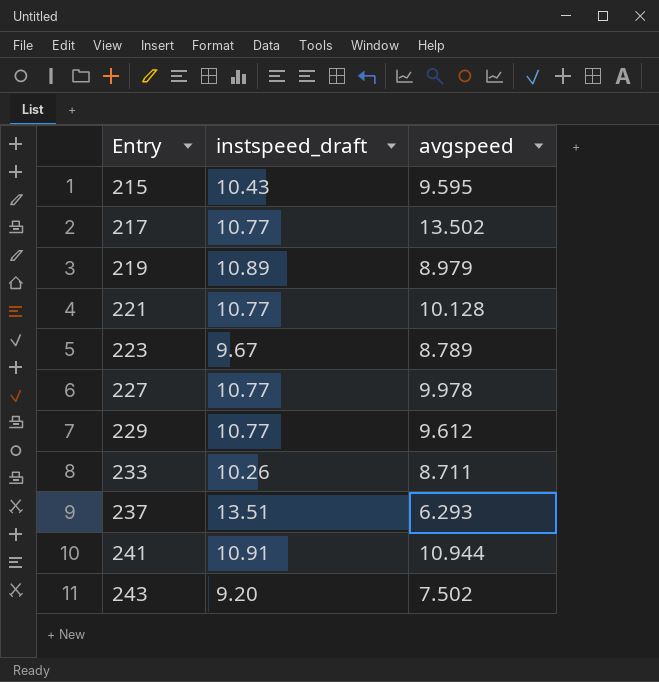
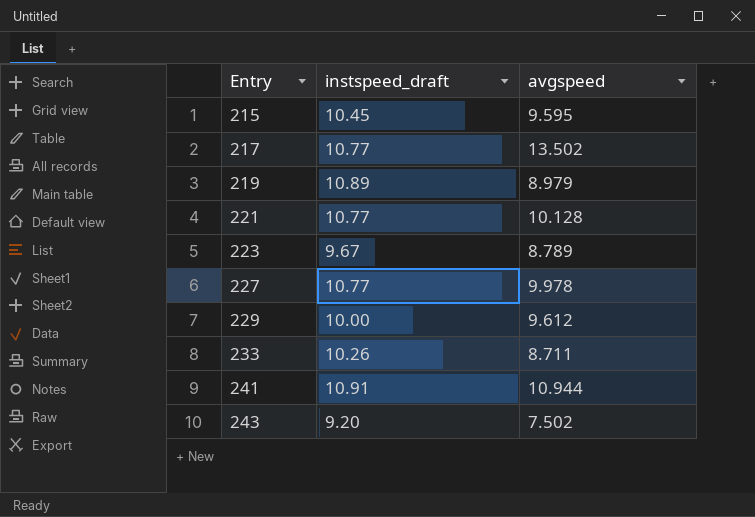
row 237: 13.51 | 6.293 -> none
215 | instspeed_draft: 10.43 -> 10.45
229 | instspeed_draft: 10.77 -> 10.00

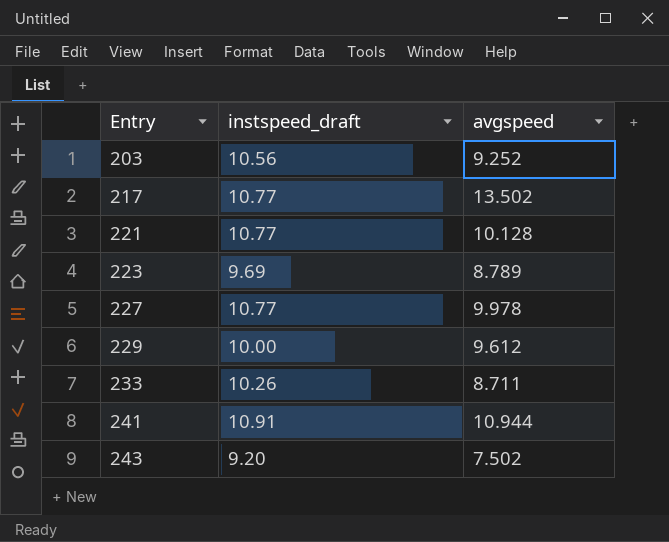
row 215: 10.45 | 9.595 -> none
row 219: 10.89 | 8.979 -> none
row 203: none -> 10.56 | 9.252
223 | instspeed_draft: 9.67 -> 9.69

